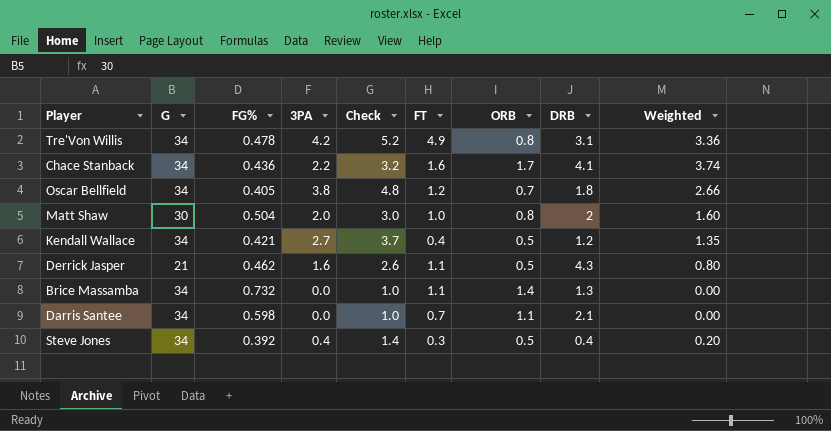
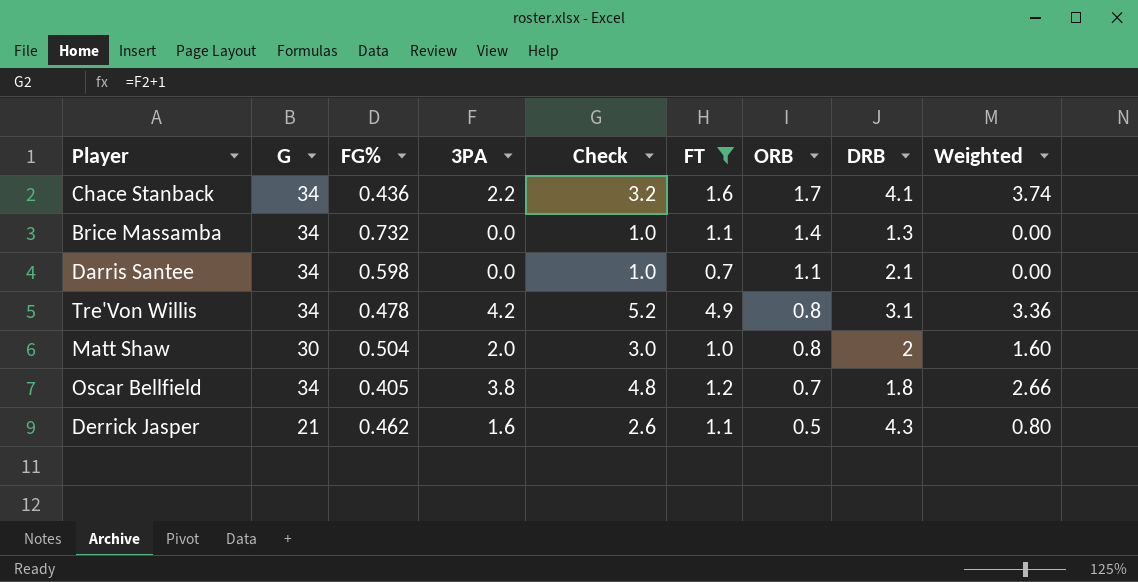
filter: none -> FT >= 0.7
row order: none -> ORB descending

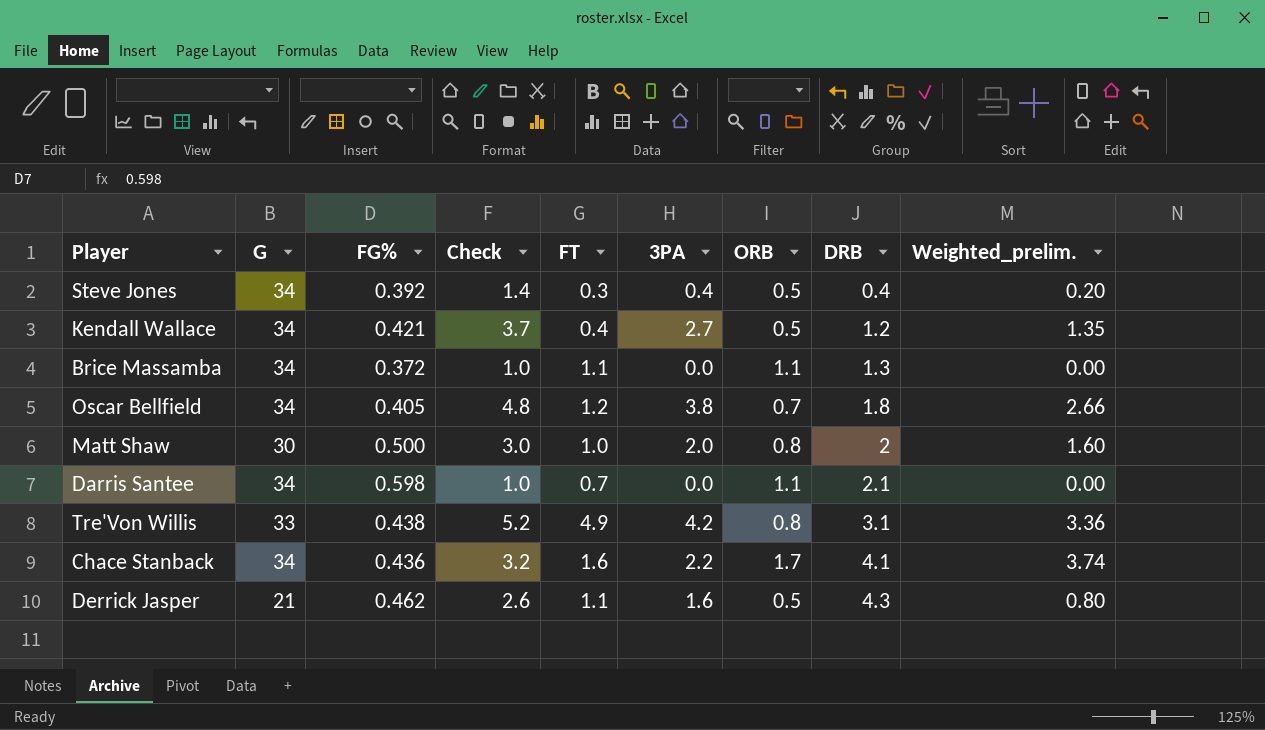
filter: FT >= 0.7 -> none
row order: ORB descending -> DRB ascending
column 3PA | position: 4 -> 6
column name: Weighted -> Weighted_prelim.
Brice Massamba | FG%: 0.732 -> 0.372
Brice Massamba | ORB: 1.4 -> 1.1
Matt Shaw | FG%: 0.504 -> 0.500
Tre'Von Willis | G: 34 -> 33
Tre'Von Willis | FG%: 0.478 -> 0.438

